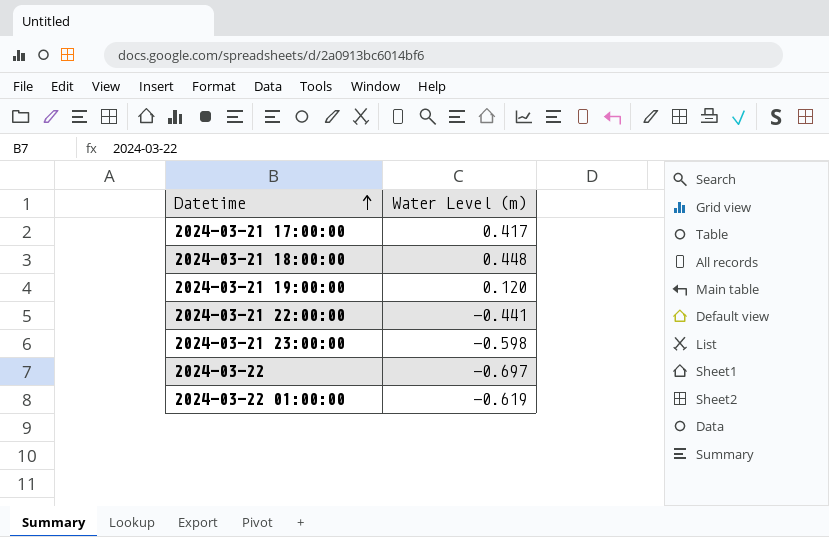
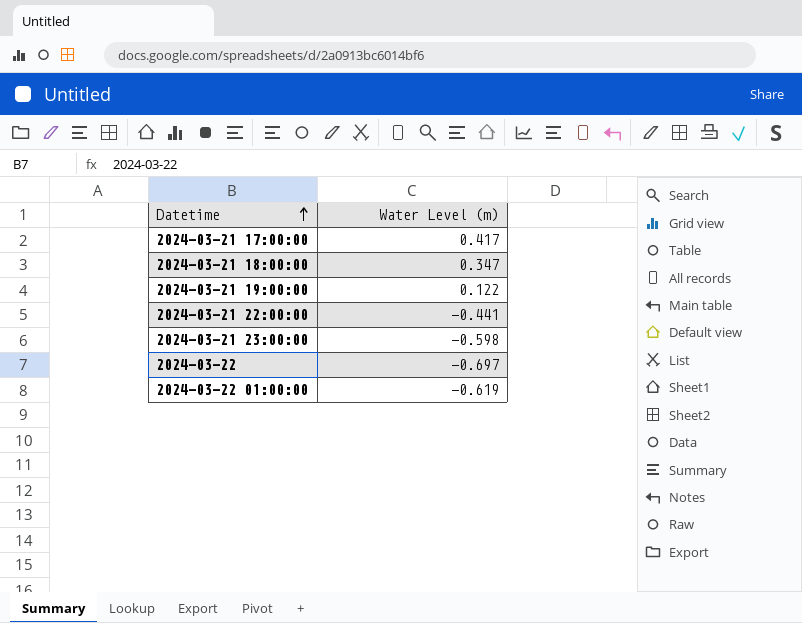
2024-03-21 18:00:00 | Water Level (m): 0.448 -> 0.347
2024-03-21 19:00:00 | Water Level (m): 0.120 -> 0.122

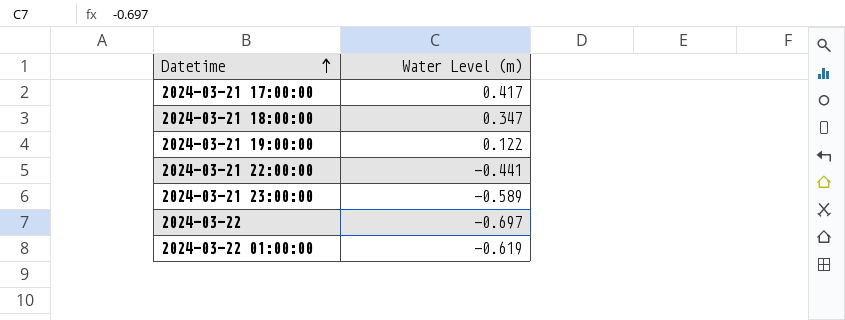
2024-03-21 23:00:00 | Water Level (m): -0.598 -> -0.589

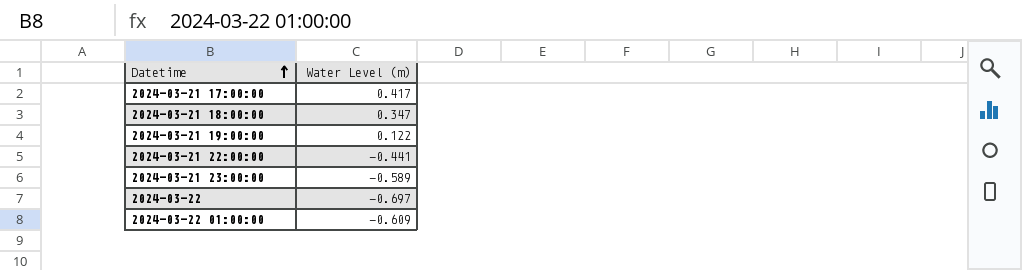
2024-03-22 01:00:00 | Water Level (m): -0.619 -> -0.609

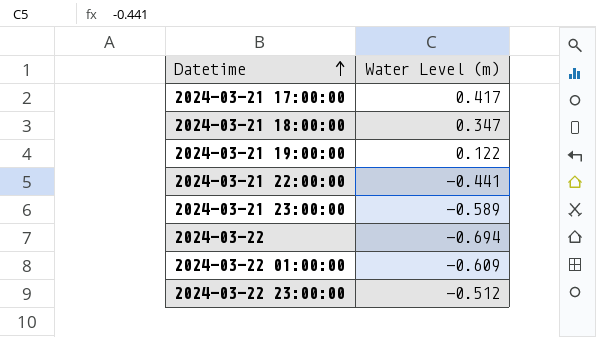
2024-03-22 | Water Level (m): -0.697 -> -0.694
row 2024-03-22 23:00:00: none -> -0.512

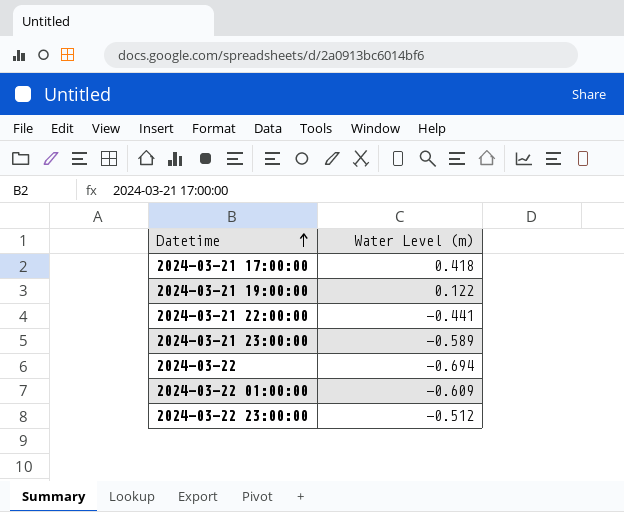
row 2024-03-21 18:00:00: 0.347 -> none
2024-03-21 17:00:00 | Water Level (m): 0.417 -> 0.418

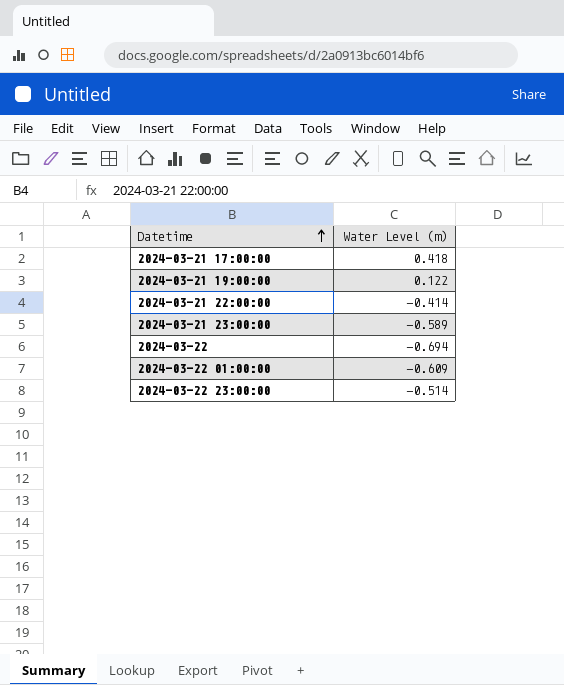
2024-03-21 22:00:00 | Water Level (m): -0.441 -> -0.414
2024-03-22 23:00:00 | Water Level (m): -0.512 -> -0.514

